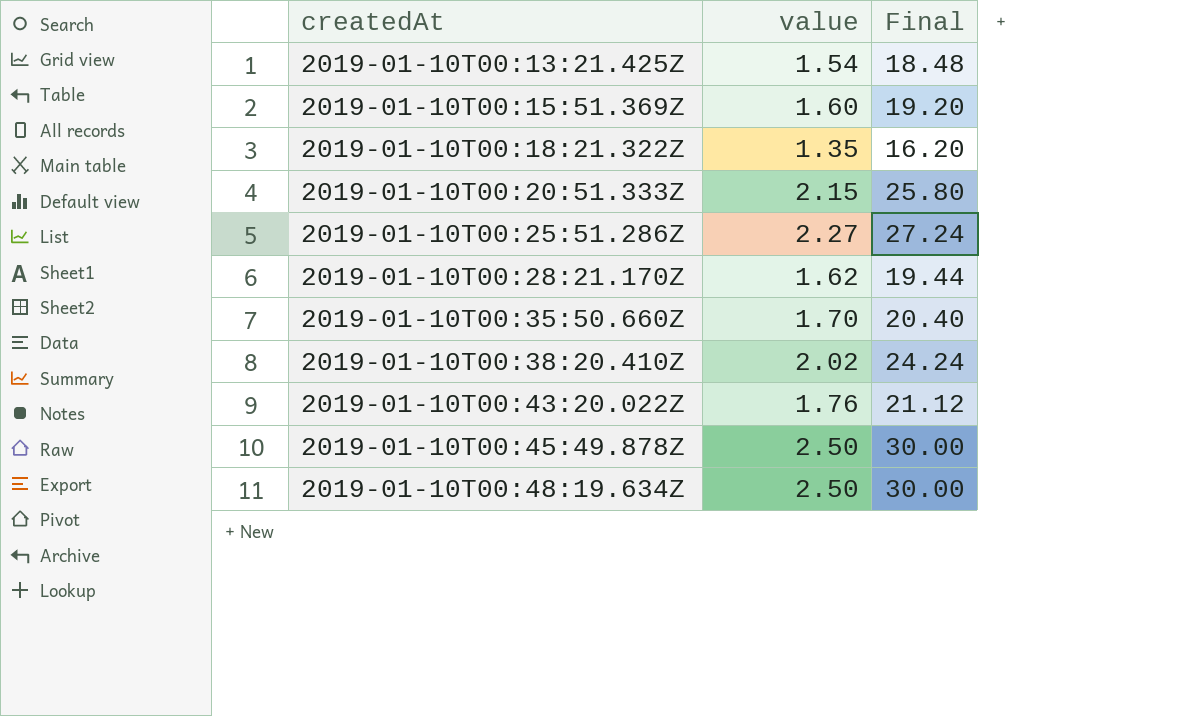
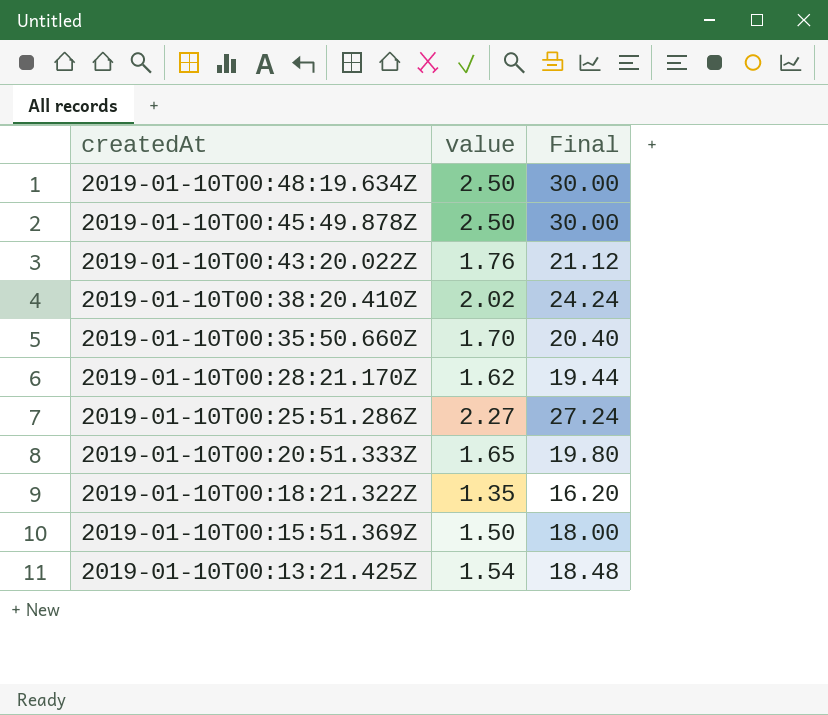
row order: createdAt ascending -> createdAt descending
2019-01-10T00:20:51.333Z | value: 2.15 -> 1.65
2019-01-10T00:20:51.333Z | Final: 25.80 -> 19.80
2019-01-10T00:15:51.369Z | value: 1.60 -> 1.50
2019-01-10T00:15:51.369Z | Final: 19.20 -> 18.00

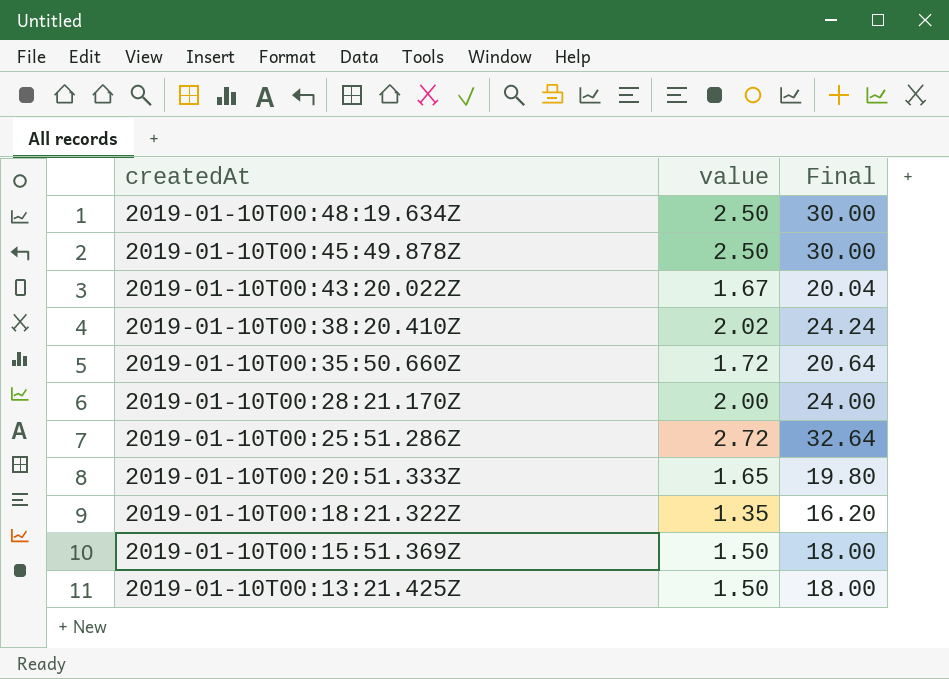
2019-01-10T00:43:20.022Z | value: 1.76 -> 1.67
2019-01-10T00:43:20.022Z | Final: 21.12 -> 20.04
2019-01-10T00:35:50.660Z | value: 1.70 -> 1.72
2019-01-10T00:35:50.660Z | Final: 20.40 -> 20.64
2019-01-10T00:28:21.170Z | value: 1.62 -> 2.00
2019-01-10T00:28:21.170Z | Final: 19.44 -> 24.00
2019-01-10T00:25:51.286Z | value: 2.27 -> 2.72
2019-01-10T00:25:51.286Z | Final: 27.24 -> 32.64
2019-01-10T00:13:21.425Z | value: 1.54 -> 1.50
2019-01-10T00:13:21.425Z | Final: 18.48 -> 18.00

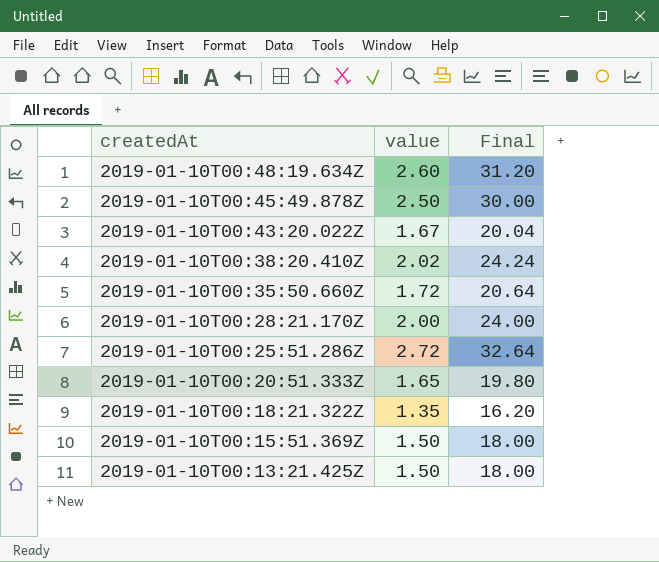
2019-01-10T00:48:19.634Z | value: 2.50 -> 2.60
2019-01-10T00:48:19.634Z | Final: 30.00 -> 31.20

